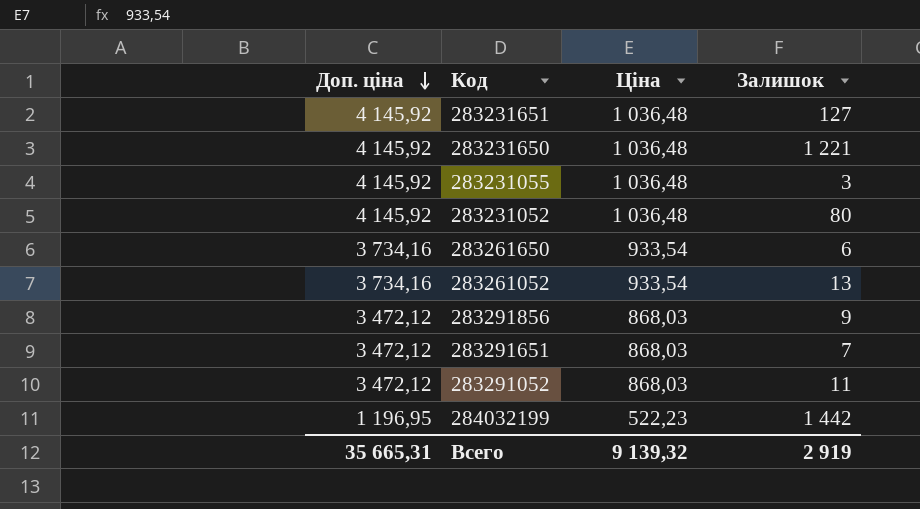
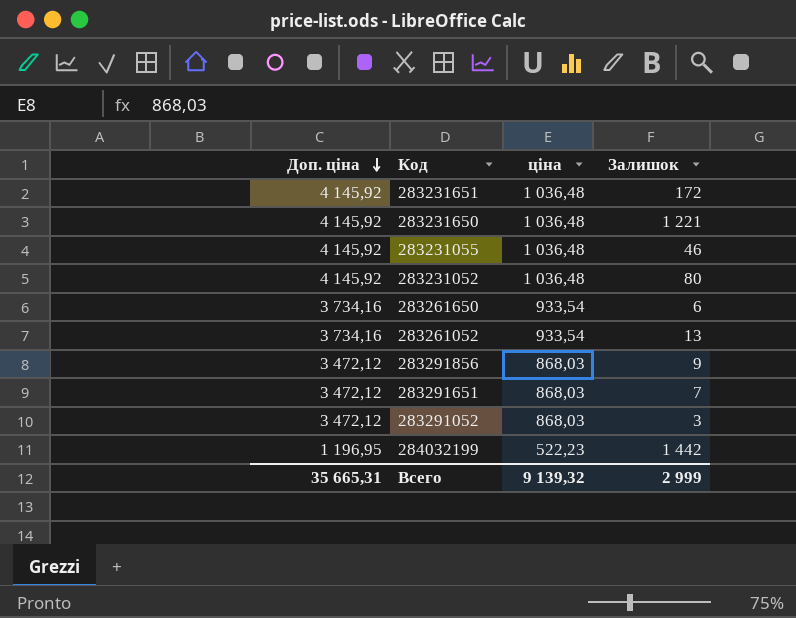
column name: Ціна -> ціна
283231651 | Залишок: 127 -> 172
283231055 | Залишок: 3 -> 46
283291052 | Залишок: 11 -> 3
Всего | Залишок: 2 919 -> 2 999

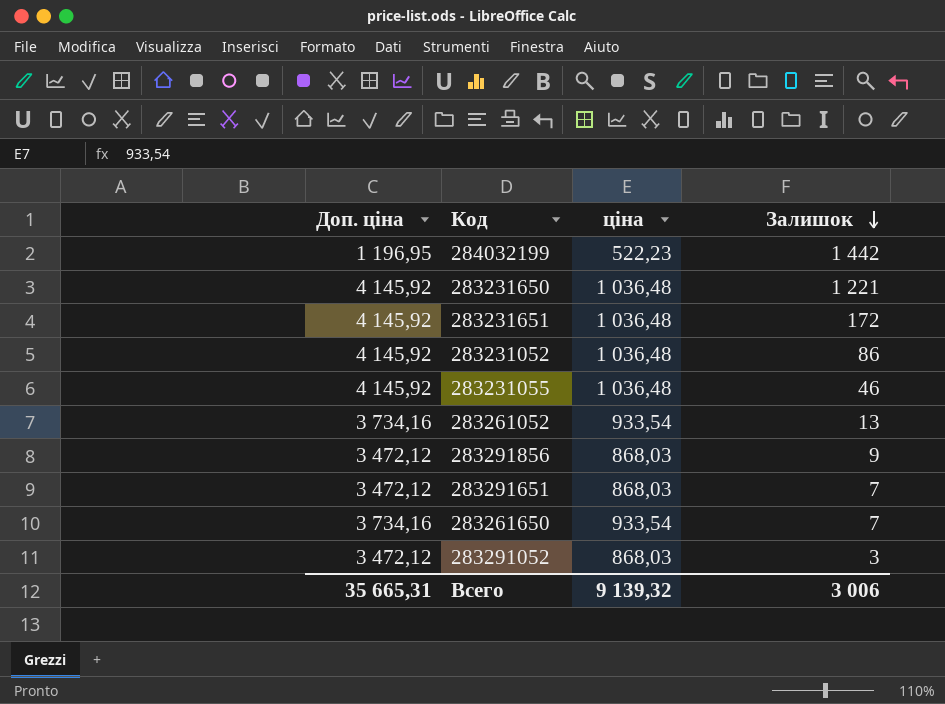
row order: Доп. ціна descending -> Залишок descending
283231052 | Залишок: 80 -> 86
283261650 | Залишок: 6 -> 7
Всего | Залишок: 2 999 -> 3 006

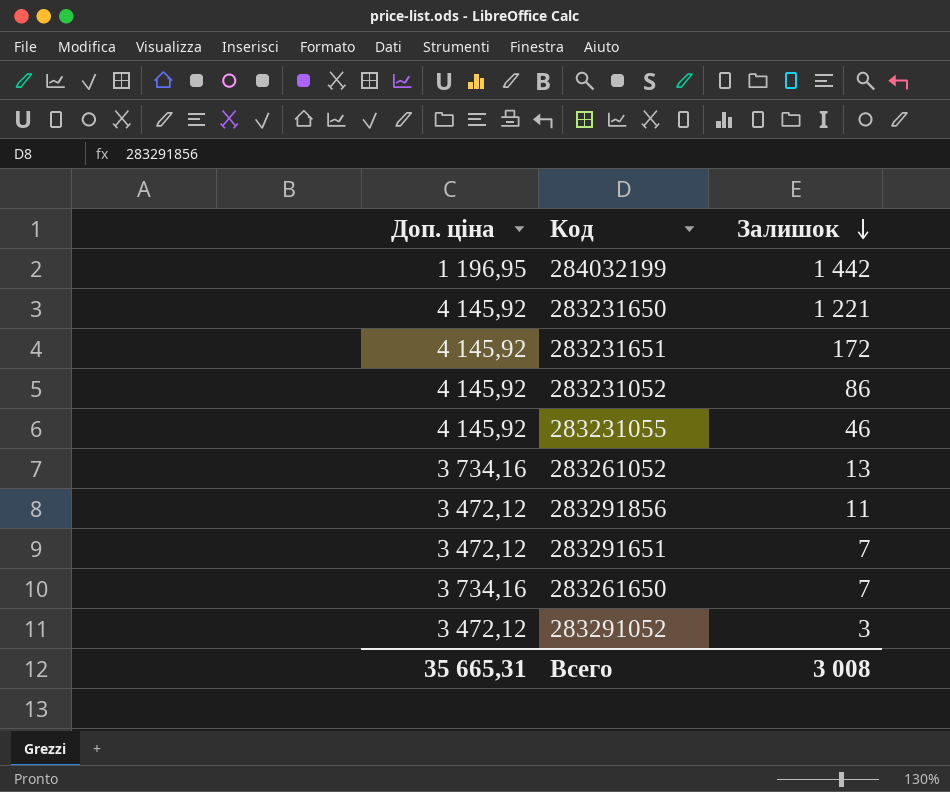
column ціна | position: 3 -> none
283291856 | Залишок: 9 -> 11
Всего | Залишок: 3 006 -> 3 008

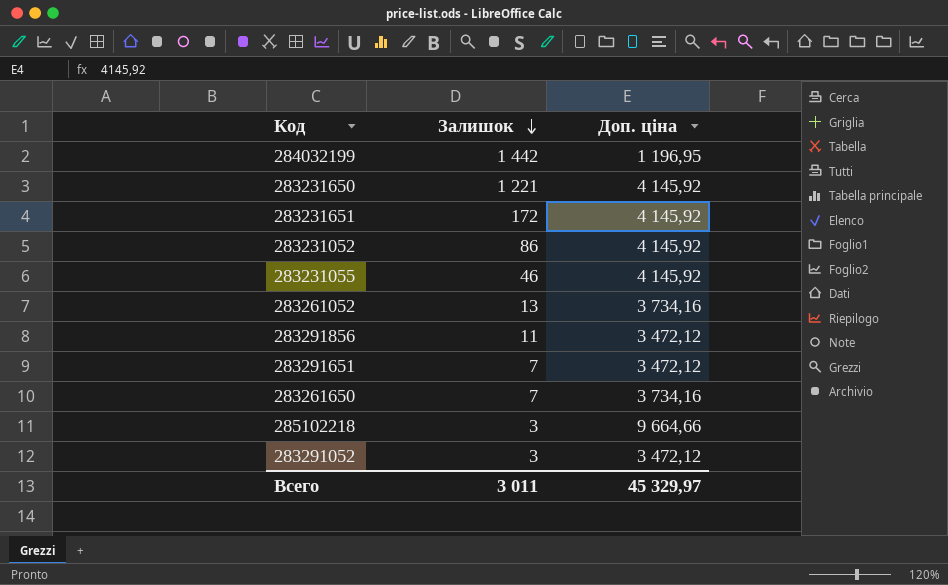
column Доп. ціна | position: 1 -> 3
row 285102218: none -> 3 | 9 664,66
Всего | Залишок: 3 008 -> 3 011
Всего | Доп. ціна: 35 665,31 -> 45 329,97

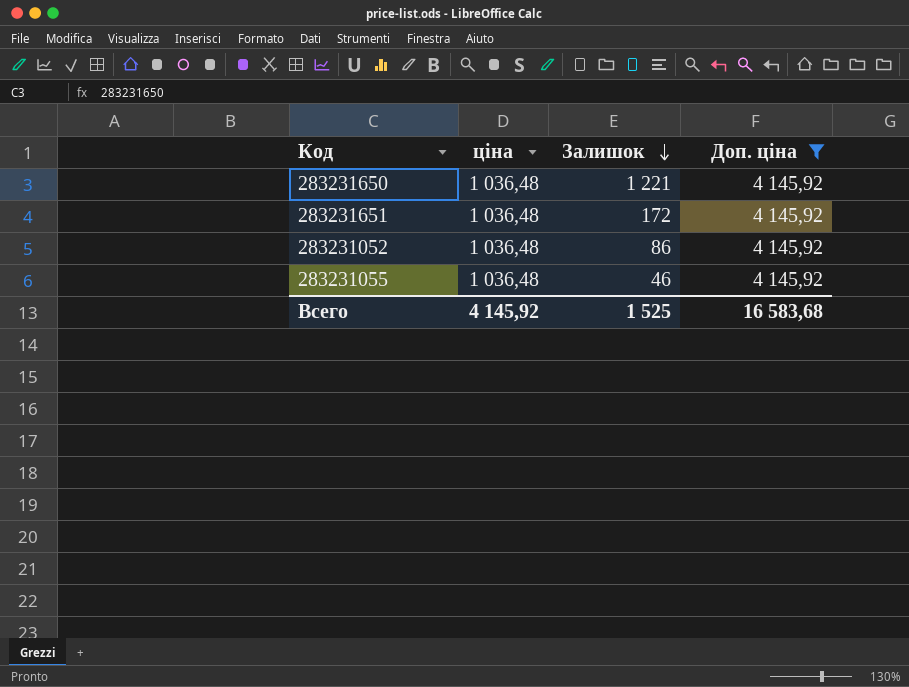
filter: none -> Доп. ціна = 4 145,92
column ціна | position: none -> 2
Всего | Залишок: 3 011 -> 1 525
Всего | Доп. ціна: 45 329,97 -> 16 583,68

